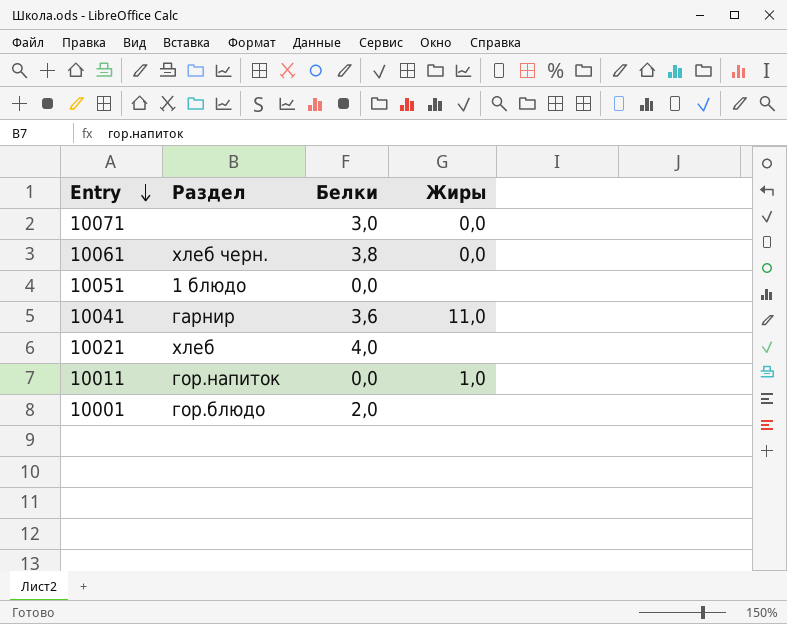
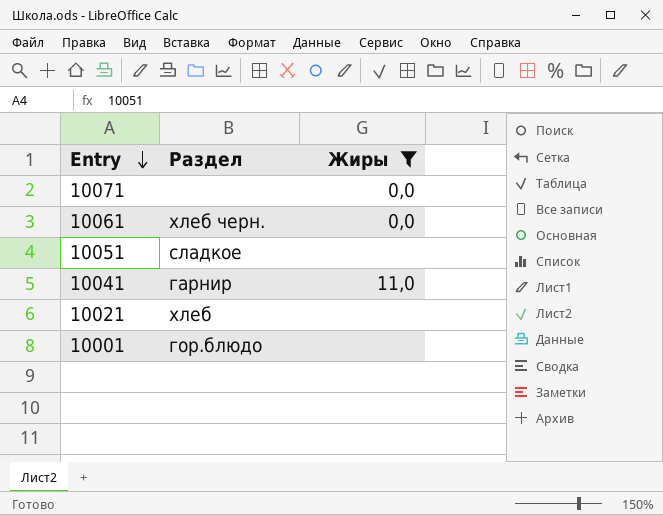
filter: none -> Жиры != 1,0
column Белки | position: 3 -> none
10051 | Раздел: 1 блюдо -> сладкое

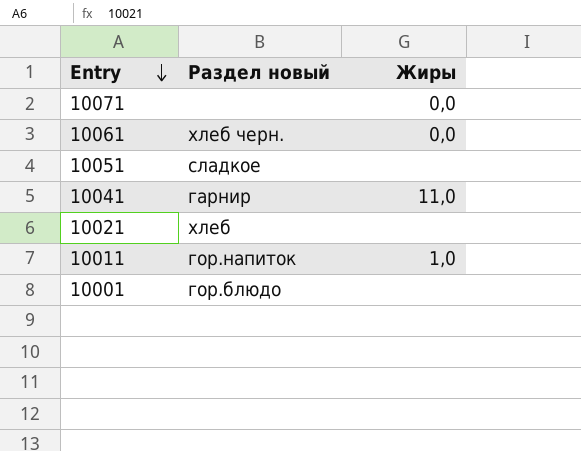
filter: Жиры != 1,0 -> none
column name: Раздел -> Раздел новый

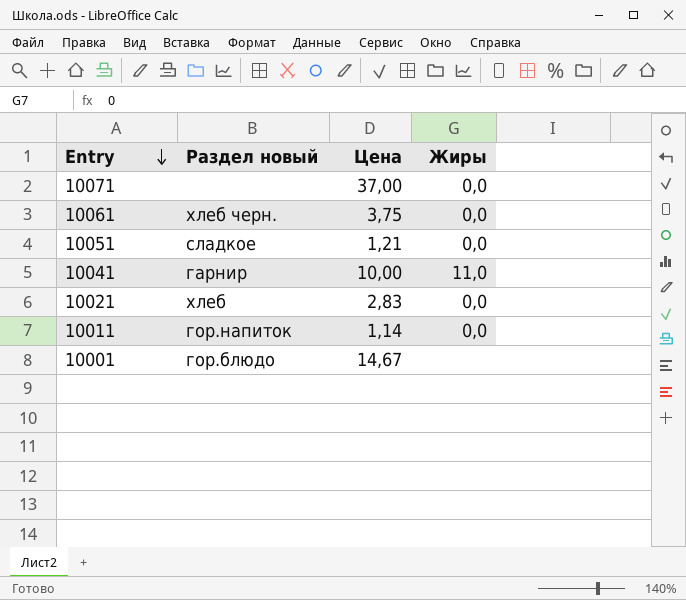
column Цена | position: none -> 3
10051 | Жиры: none -> 0,0
10021 | Жиры: none -> 0,0
10011 | Жиры: 1,0 -> 0,0

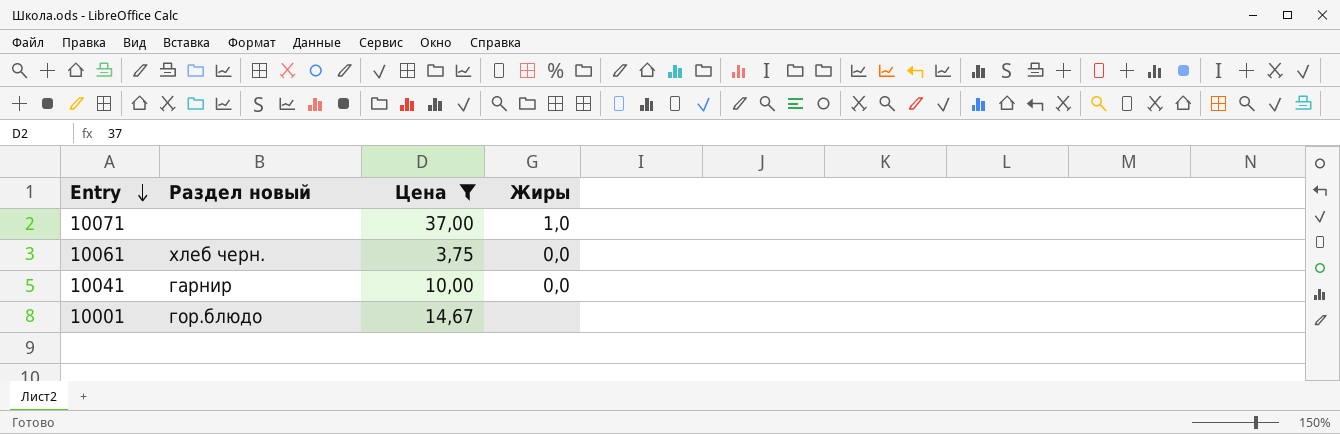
filter: none -> Цена >= 3,75
10071 | Жиры: 0,0 -> 1,0
10041 | Жиры: 11,0 -> 0,0

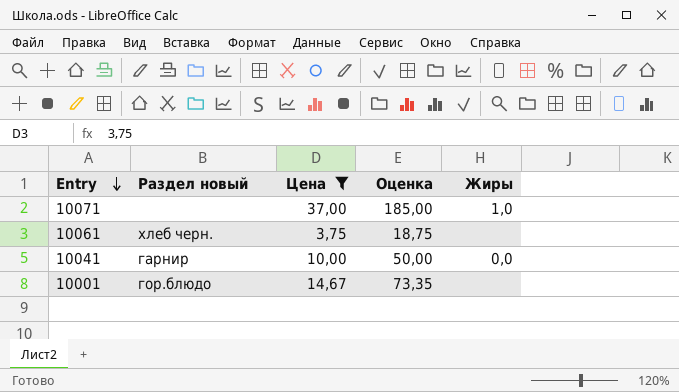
column Оценка | formula: none -> [Цена] * 5
10061 | Жиры: 0,0 -> none

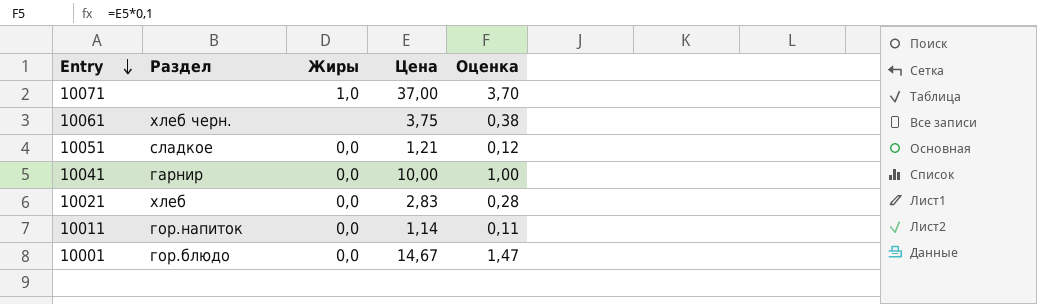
filter: Цена >= 3,75 -> none
column name: Раздел новый -> Раздел
column Жиры | position: 5 -> 3
column Оценка | formula: [Цена] * 5 -> [Цена] * 0,1
10001 | Жиры: none -> 0,0

